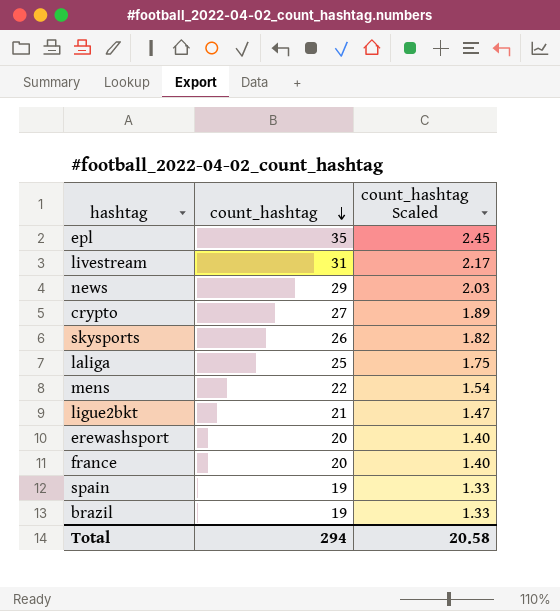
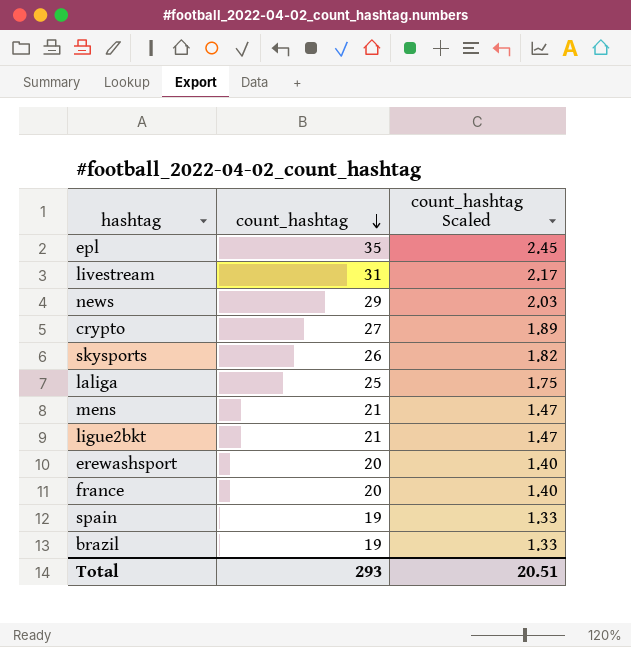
mens | count_hashtag: 22 -> 21
mens | count_hashtag Scaled: 1.54 -> 1.47
Total | count_hashtag: 294 -> 293
Total | count_hashtag Scaled: 20.58 -> 20.51

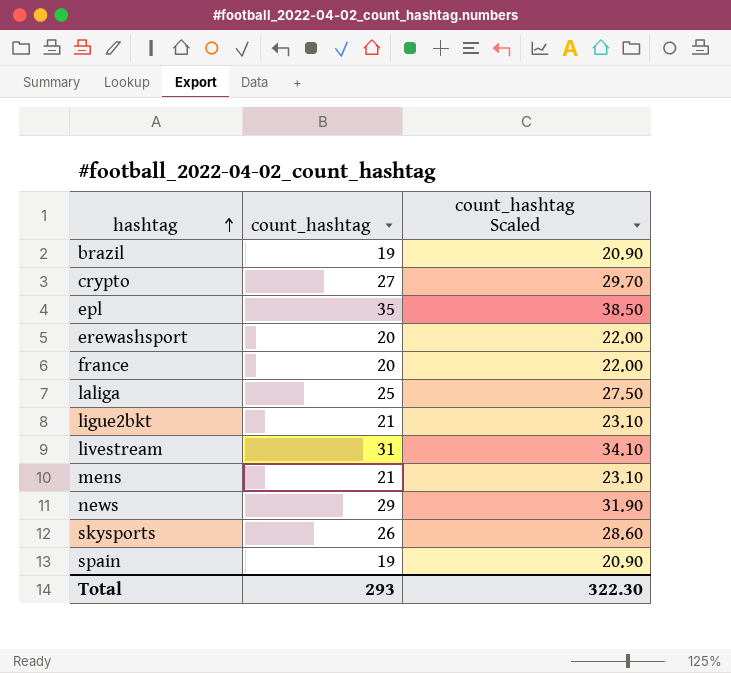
row order: count_hashtag descending -> hashtag ascending
column count_hashtag Scaled | formula: [count_hashtag] * 0.07 -> [count_hashtag] * 1.1
Total | count_hashtag Scaled: 20.51 -> 322.30

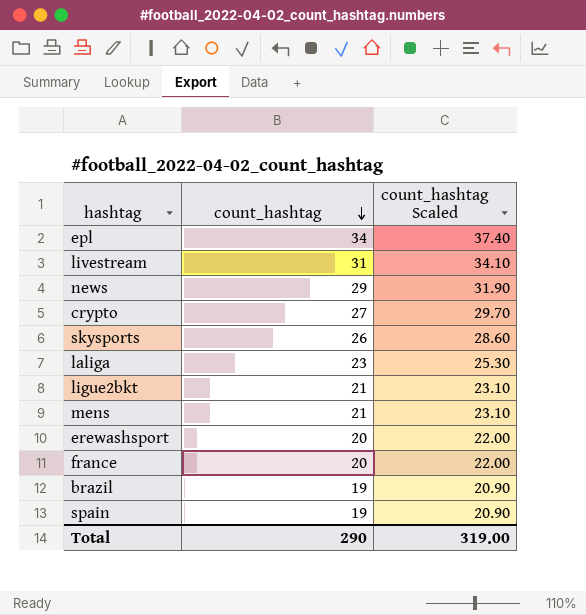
row order: hashtag ascending -> count_hashtag descending
epl | count_hashtag: 35 -> 34
epl | count_hashtag Scaled: 38.50 -> 37.40
laliga | count_hashtag: 25 -> 23
laliga | count_hashtag Scaled: 27.50 -> 25.30
Total | count_hashtag: 293 -> 290
Total | count_hashtag Scaled: 322.30 -> 319.00

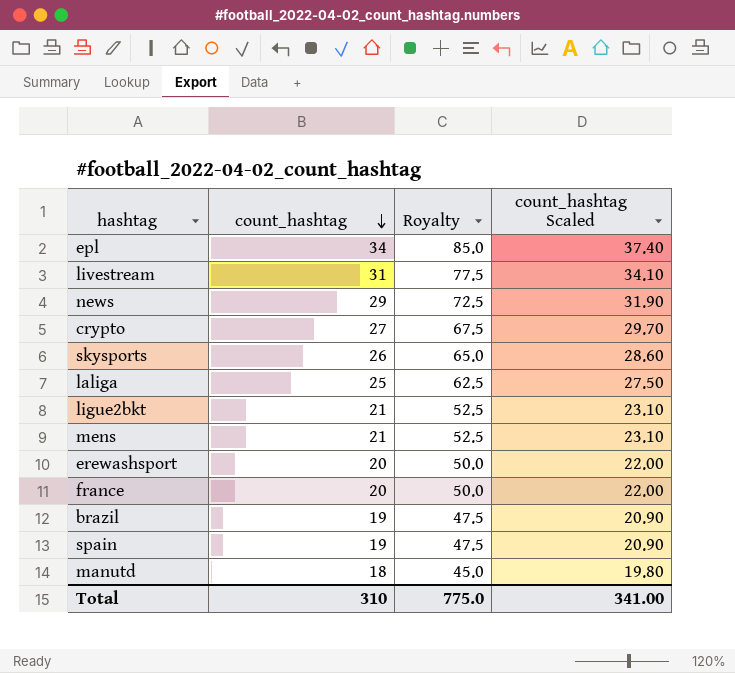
column Royalty | formula: none -> [count_hashtag] * 2.5
laliga | count_hashtag: 23 -> 25
laliga | count_hashtag Scaled: 25.30 -> 27.50
row manutd: none -> 18 | 45.0 | 19.80
Total | count_hashtag: 290 -> 310
Total | count_hashtag Scaled: 319.00 -> 341.00

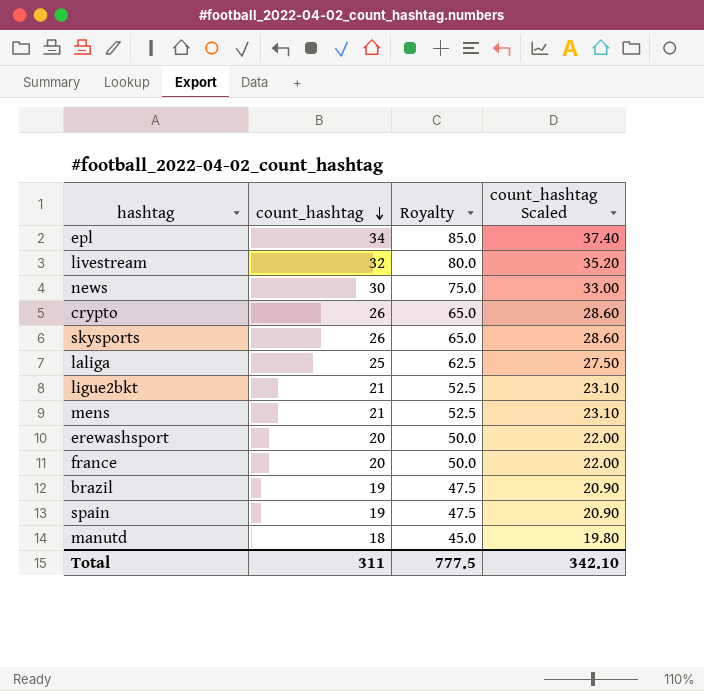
livestream | count_hashtag: 31 -> 32
livestream | Royalty: 77.5 -> 80.0
livestream | count_hashtag Scaled: 34.10 -> 35.20
news | count_hashtag: 29 -> 30
news | Royalty: 72.5 -> 75.0
news | count_hashtag Scaled: 31.90 -> 33.00
crypto | count_hashtag: 27 -> 26
crypto | Royalty: 67.5 -> 65.0
crypto | count_hashtag Scaled: 29.70 -> 28.60
Total | count_hashtag: 310 -> 311
Total | Royalty: 775.0 -> 777.5
Total | count_hashtag Scaled: 341.00 -> 342.10

